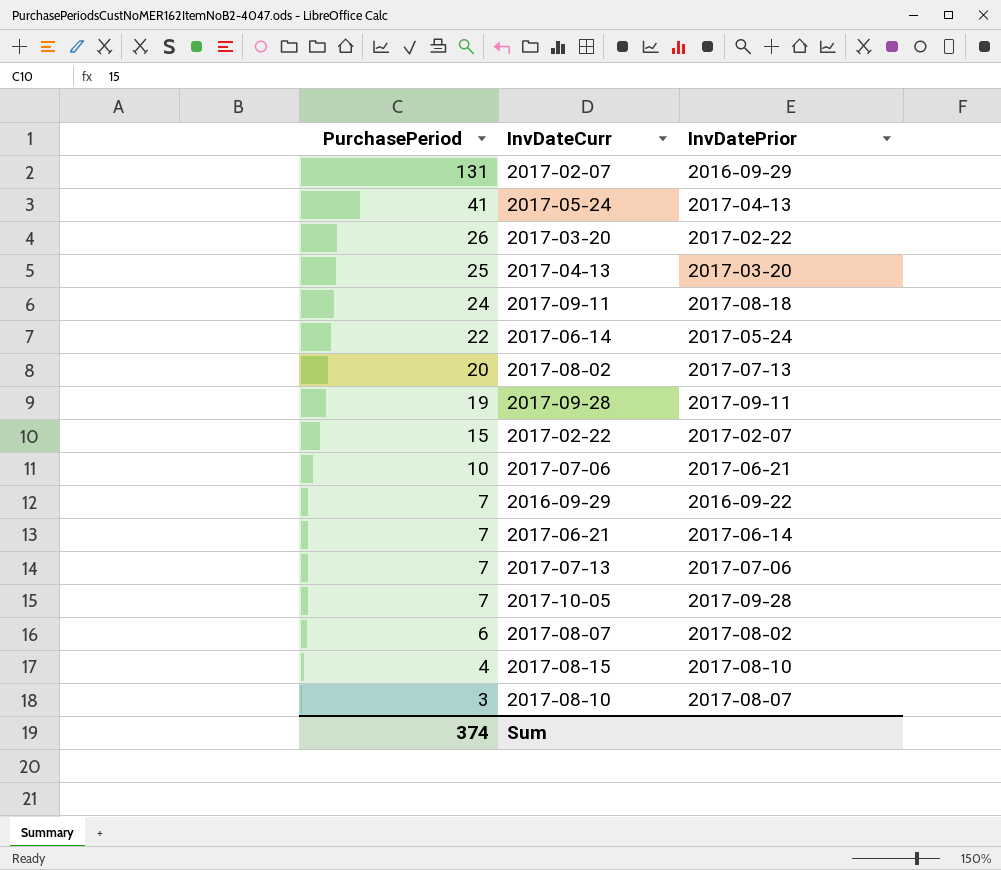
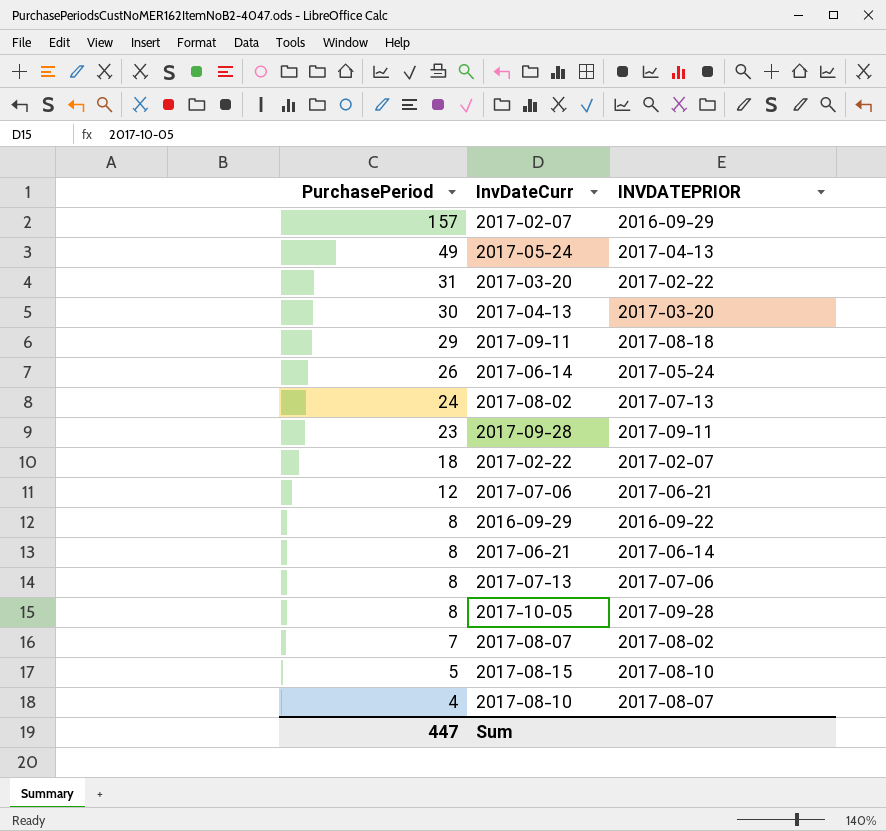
column name: InvDatePrior -> INVDATEPRIOR
2017-02-07 | PurchasePeriod: 131 -> 157
2017-05-24 | PurchasePeriod: 41 -> 49
2017-03-20 | PurchasePeriod: 26 -> 31
2017-04-13 | PurchasePeriod: 25 -> 30
2017-09-11 | PurchasePeriod: 24 -> 29
2017-06-14 | PurchasePeriod: 22 -> 26
2017-08-02 | PurchasePeriod: 20 -> 24
2017-09-28 | PurchasePeriod: 19 -> 23
2017-02-22 | PurchasePeriod: 15 -> 18
2017-07-06 | PurchasePeriod: 10 -> 12
2016-09-29 | PurchasePeriod: 7 -> 8
2017-06-21 | PurchasePeriod: 7 -> 8
2017-07-13 | PurchasePeriod: 7 -> 8
2017-10-05 | PurchasePeriod: 7 -> 8
2017-08-07 | PurchasePeriod: 6 -> 7
2017-08-15 | PurchasePeriod: 4 -> 5
2017-08-10 | PurchasePeriod: 3 -> 4
Sum | PurchasePeriod: 374 -> 447

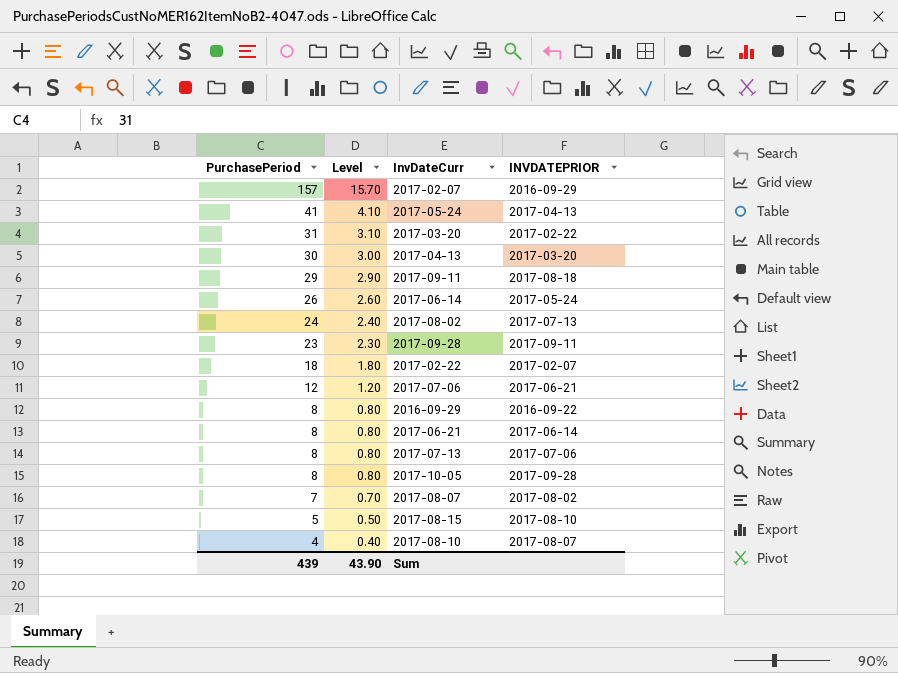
column Level | formula: none -> [PurchasePeriod] * 0.1
2017-05-24 | PurchasePeriod: 49 -> 41
Sum | PurchasePeriod: 447 -> 439

